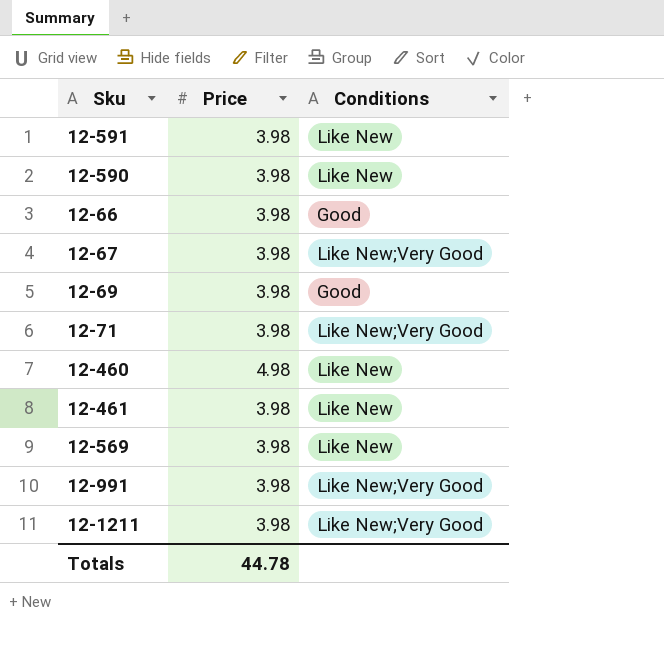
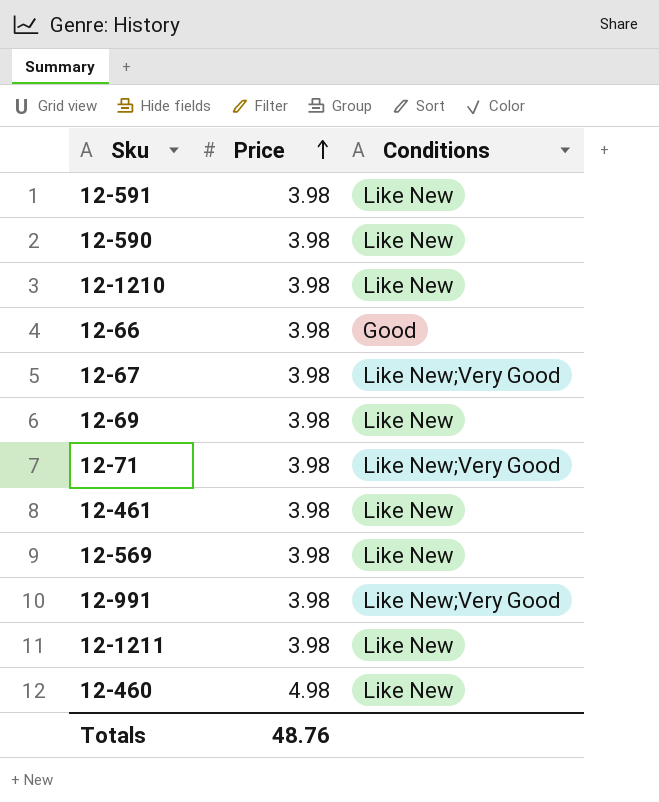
row order: none -> Price ascending
row 12-1210: none -> 3.98 | Like New
12-69 | Conditions: Good -> Like New
12-1211 | Conditions: Like New;Very Good -> Like New
Totals | Price: 44.78 -> 48.76

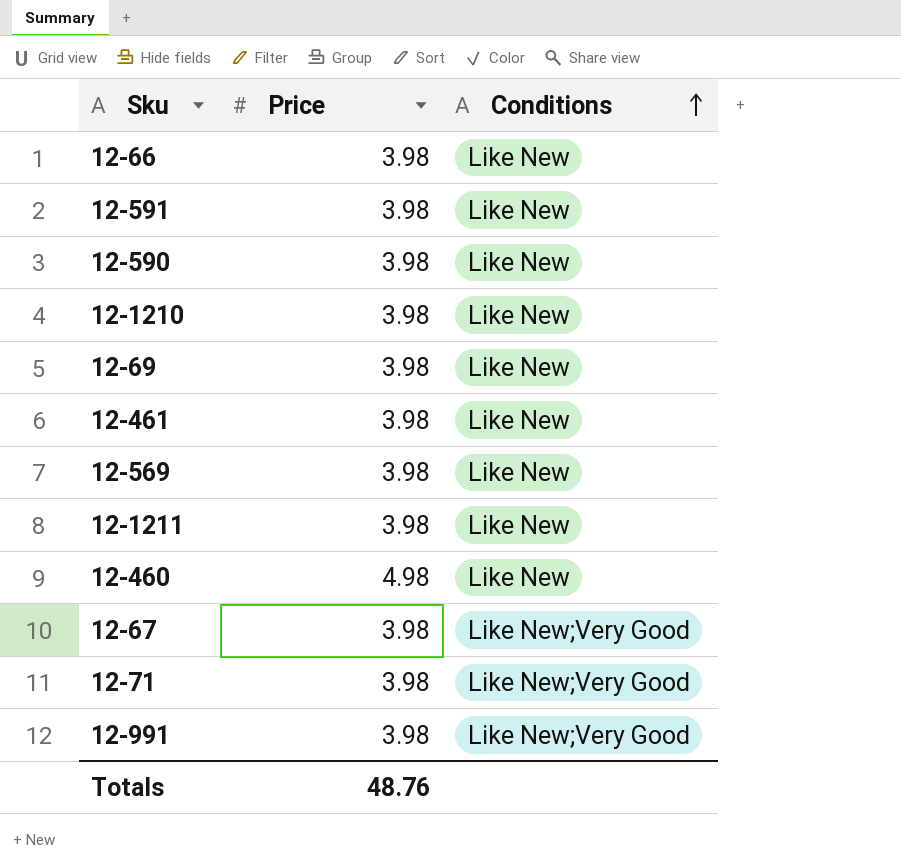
row order: Price ascending -> Conditions ascending
12-66 | Conditions: Good -> Like New

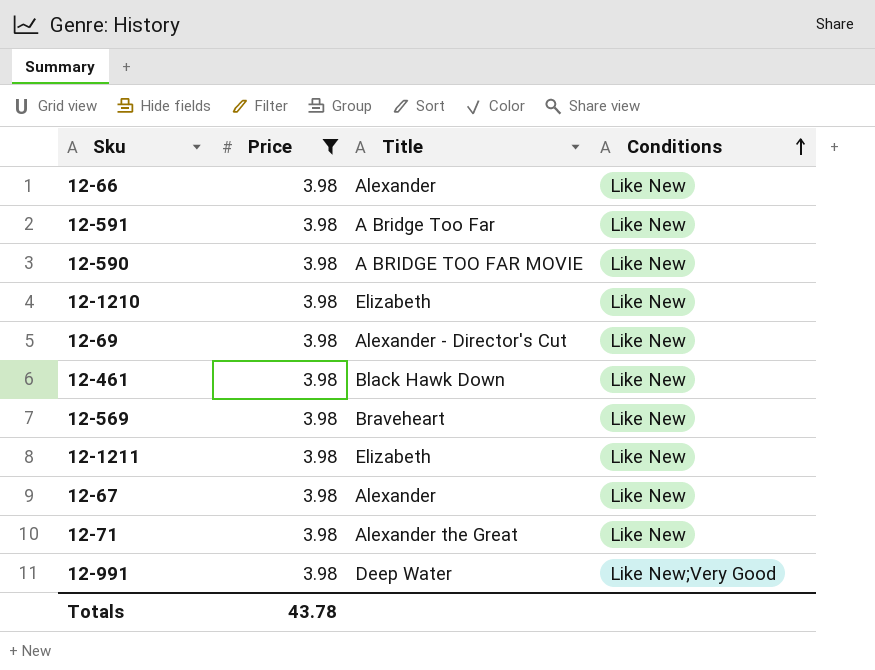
filter: none -> Price = 3.98
column Title | position: none -> 3
12-67 | Conditions: Like New;Very Good -> Like New
12-71 | Conditions: Like New;Very Good -> Like New
Totals | Price: 48.76 -> 43.78

